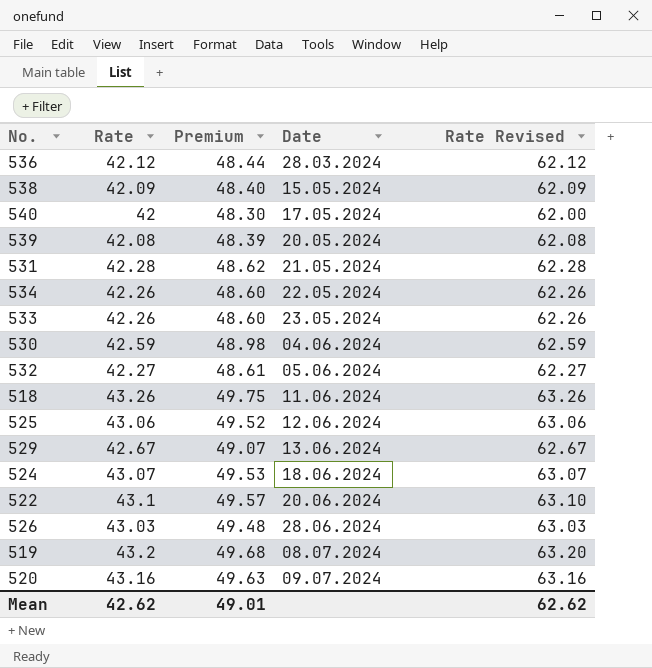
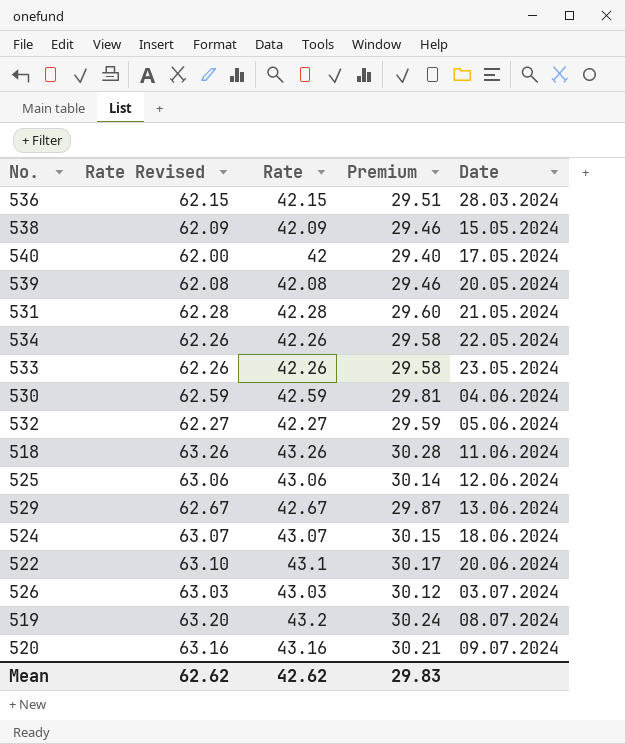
column Rate Revised | position: 5 -> 2
column Premium | formula: [Rate] * 1.15 -> [Rate] * 0.7
536 | Rate Revised: 62.12 -> 62.15
536 | Rate: 42.12 -> 42.15
526 | Date: 28.06.2024 -> 03.07.2024
Mean | Premium: 49.01 -> 29.83

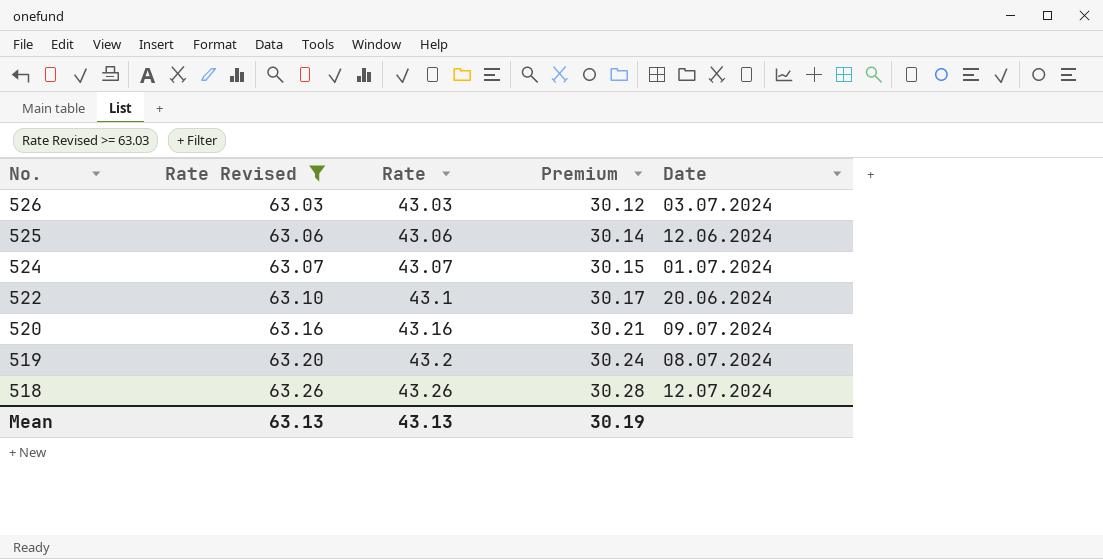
filter: none -> Rate Revised >= 63.03
row order: Date ascending -> No. descending
524 | Date: 18.06.2024 -> 01.07.2024
518 | Date: 11.06.2024 -> 12.07.2024
Mean | Rate Revised: 62.62 -> 63.13
Mean | Rate: 42.62 -> 43.13
Mean | Premium: 29.83 -> 30.19

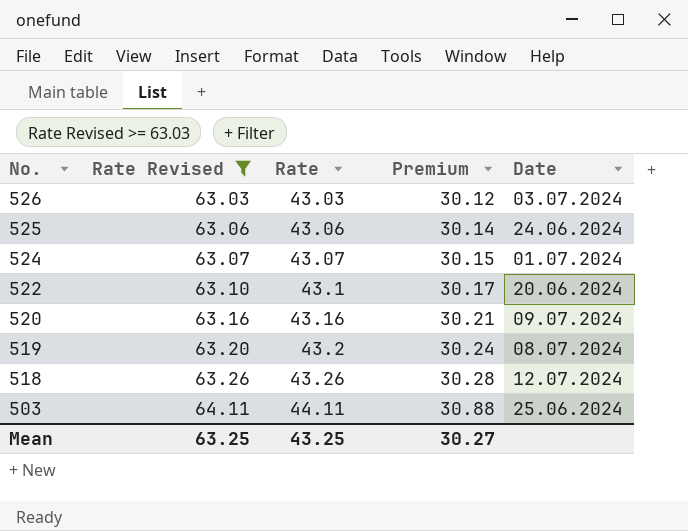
525 | Date: 12.06.2024 -> 24.06.2024
row 503: none -> 64.11 | 44.11 | 30.88 | 25.06.2024
Mean | Rate Revised: 63.13 -> 63.25
Mean | Rate: 43.13 -> 43.25
Mean | Premium: 30.19 -> 30.27

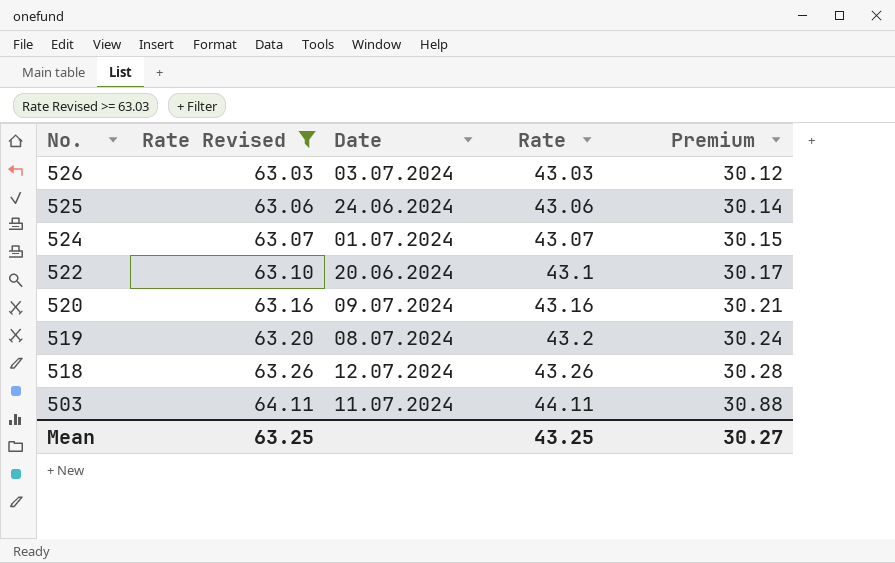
column Date | position: 5 -> 3
503 | Date: 25.06.2024 -> 11.07.2024

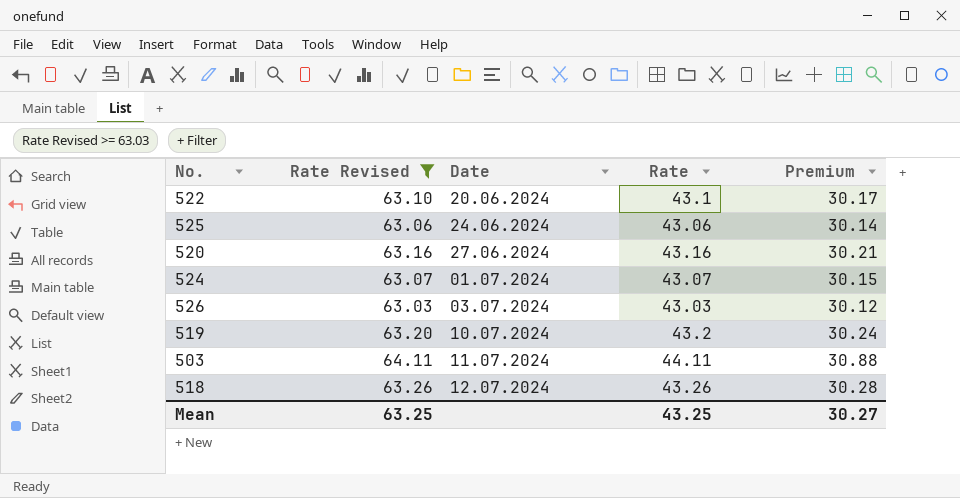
row order: No. descending -> Date ascending
520 | Date: 09.07.2024 -> 27.06.2024
519 | Date: 08.07.2024 -> 10.07.2024

